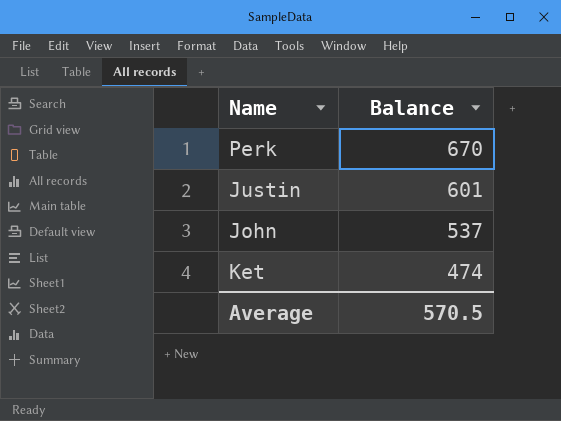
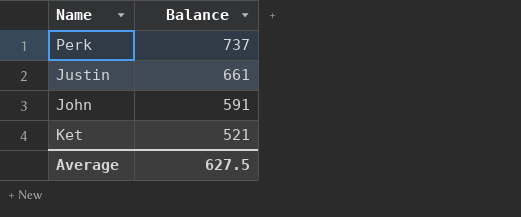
Perk | Balance: 670 -> 737
Justin | Balance: 601 -> 661
John | Balance: 537 -> 591
Ket | Balance: 474 -> 521
Average | Balance: 570.5 -> 627.5

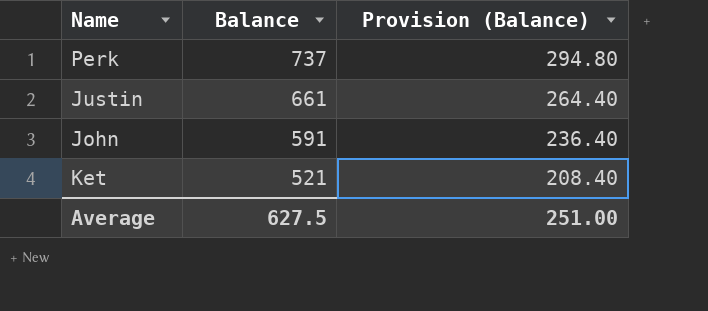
column Provision (Balance) | formula: none -> [Balance] * 0.4

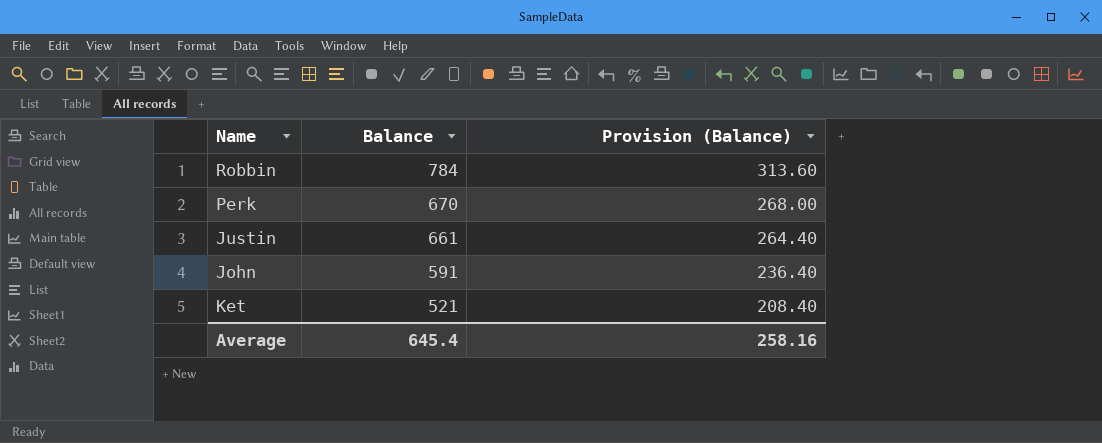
row Robbin: none -> 784 | 313.60
Perk | Balance: 737 -> 670
Perk | Provision (Balance): 294.80 -> 268.00
Average | Balance: 627.5 -> 645.4
Average | Provision (Balance): 251.00 -> 258.16

